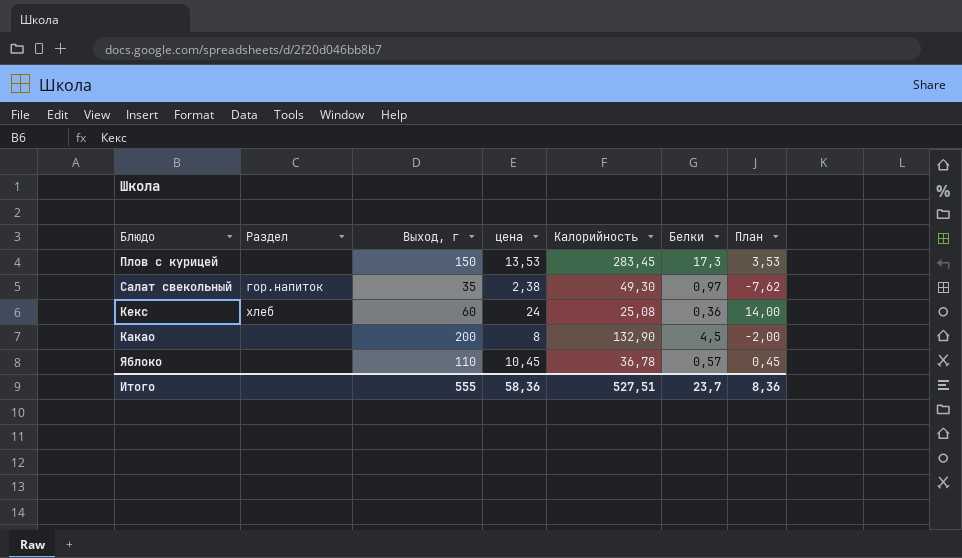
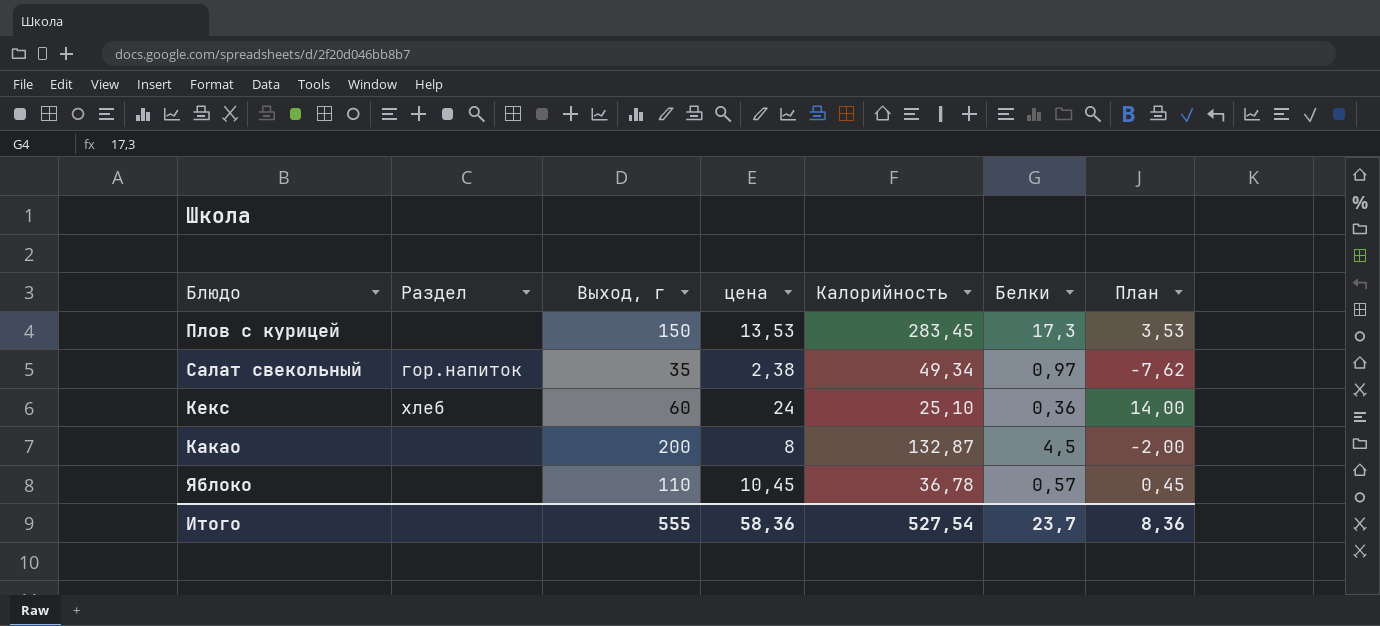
Салат свекольный | Калорийность: 49,30 -> 49,34
Кекс | Калорийность: 25,08 -> 25,10
Какао | Калорийность: 132,90 -> 132,87
Итого | Калорийность: 527,51 -> 527,54

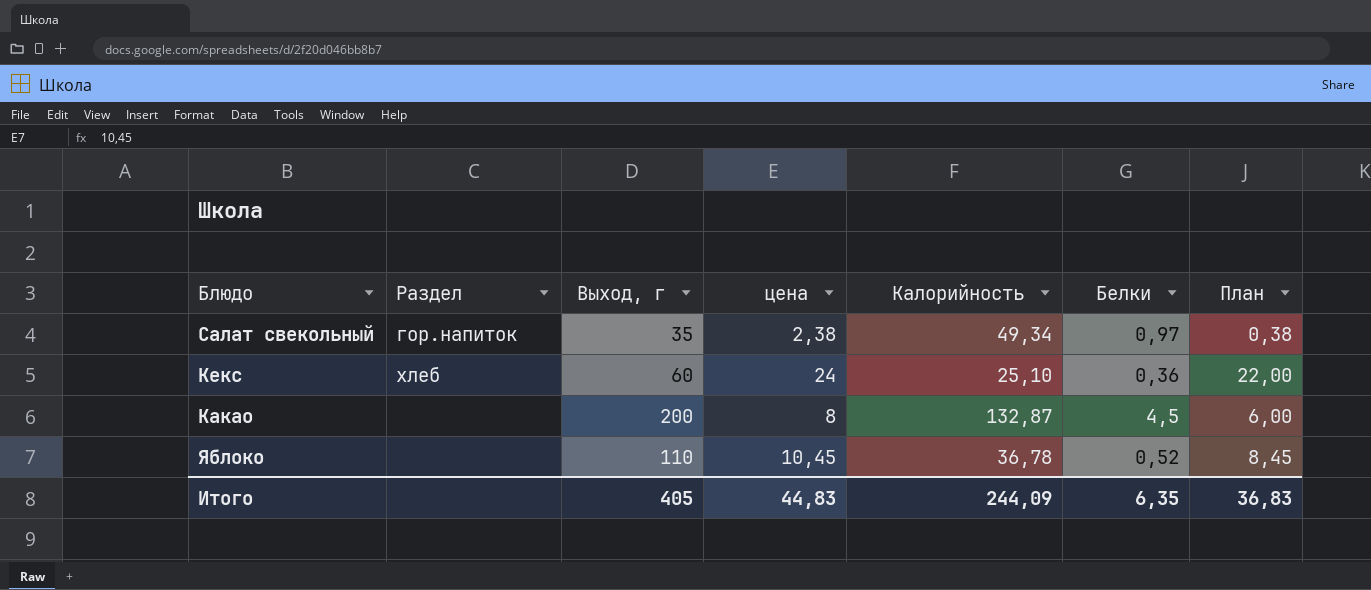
column План | formula: [цена] - 10 -> [цена] - 2
row Плов с курицей: none | 150 | 13,53 | 283,45 | 17,3 | 3,53 -> none
Яблоко | Белки: 0,57 -> 0,52
Итого | Выход, г: 555 -> 405
Итого | цена: 58,36 -> 44,83
Итого | Калорийность: 527,54 -> 244,09
Итого | Белки: 23,7 -> 6,35
Итого | План: 8,36 -> 36,83

